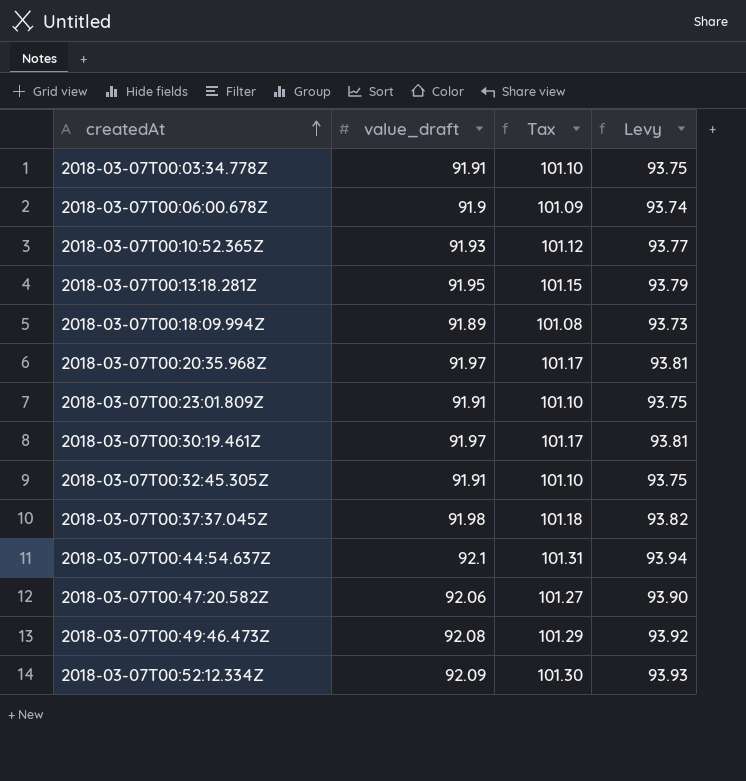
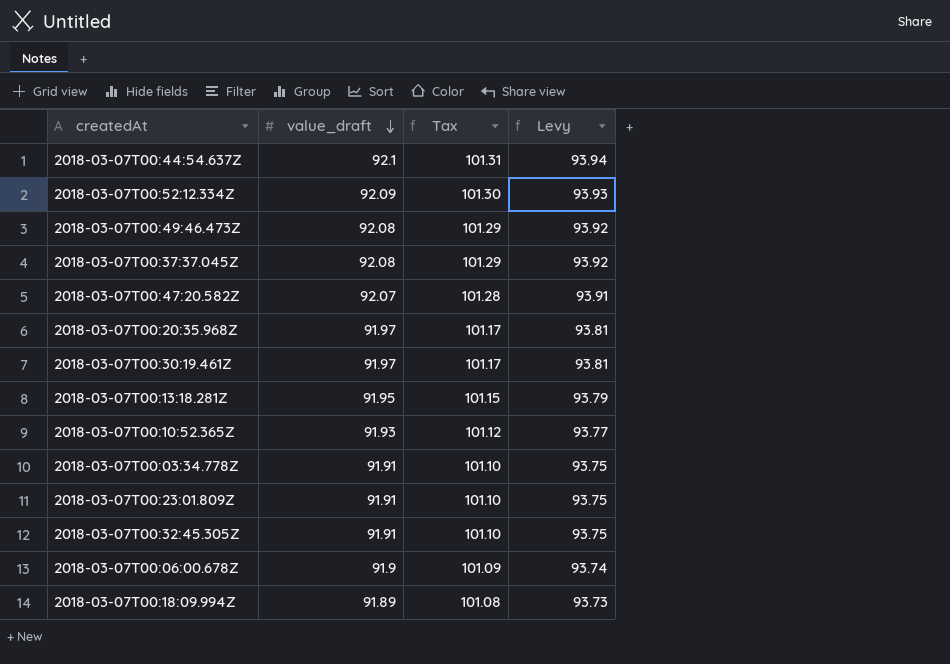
row order: createdAt ascending -> value_draft descending
2018-03-07T00:37:37.045Z | value_draft: 91.98 -> 92.08
2018-03-07T00:37:37.045Z | Tax: 101.18 -> 101.29
2018-03-07T00:37:37.045Z | Levy: 93.82 -> 93.92
2018-03-07T00:47:20.582Z | value_draft: 92.06 -> 92.07
2018-03-07T00:47:20.582Z | Tax: 101.27 -> 101.28
2018-03-07T00:47:20.582Z | Levy: 93.90 -> 93.91

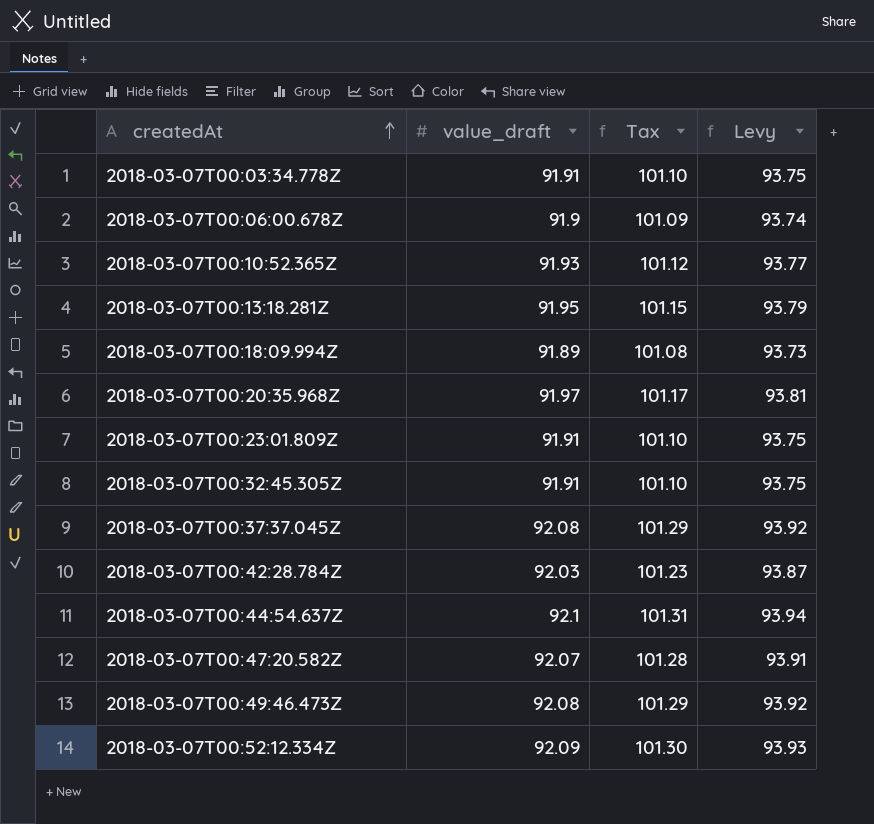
row order: value_draft descending -> createdAt ascending
row 2018-03-07T00:30:19.461Z: 91.97 | 101.17 | 93.81 -> none
row 2018-03-07T00:42:28.784Z: none -> 92.03 | 101.23 | 93.87

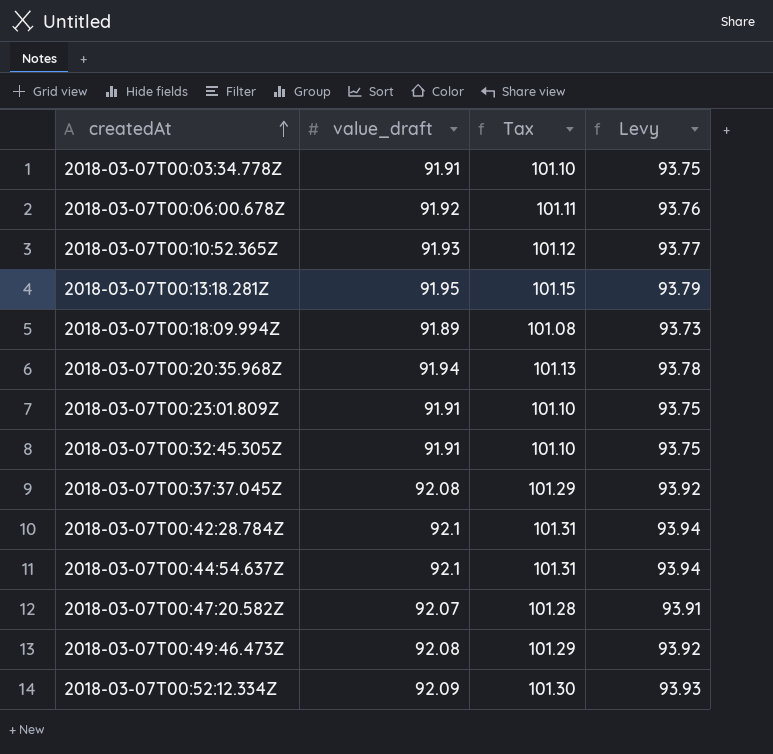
2018-03-07T00:06:00.678Z | value_draft: 91.9 -> 91.92
2018-03-07T00:06:00.678Z | Tax: 101.09 -> 101.11
2018-03-07T00:06:00.678Z | Levy: 93.74 -> 93.76
2018-03-07T00:20:35.968Z | value_draft: 91.97 -> 91.94
2018-03-07T00:20:35.968Z | Tax: 101.17 -> 101.13
2018-03-07T00:20:35.968Z | Levy: 93.81 -> 93.78
2018-03-07T00:42:28.784Z | value_draft: 92.03 -> 92.1
2018-03-07T00:42:28.784Z | Tax: 101.23 -> 101.31
2018-03-07T00:42:28.784Z | Levy: 93.87 -> 93.94

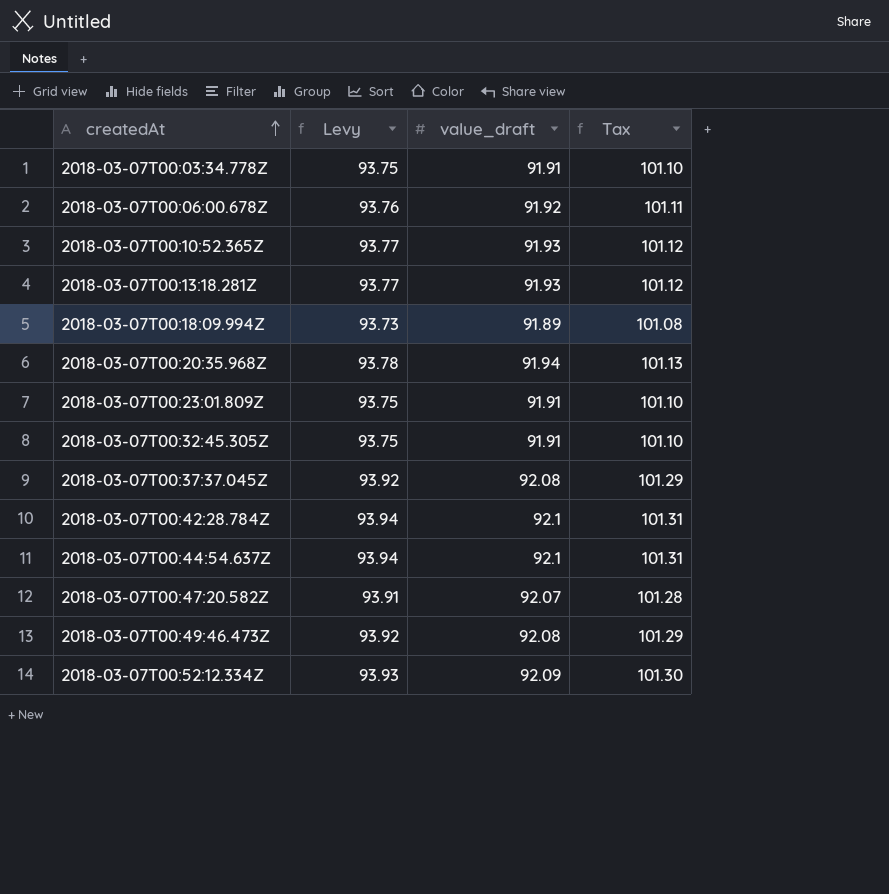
column Levy | position: 4 -> 2
2018-03-07T00:13:18.281Z | Levy: 93.79 -> 93.77
2018-03-07T00:13:18.281Z | value_draft: 91.95 -> 91.93
2018-03-07T00:13:18.281Z | Tax: 101.15 -> 101.12

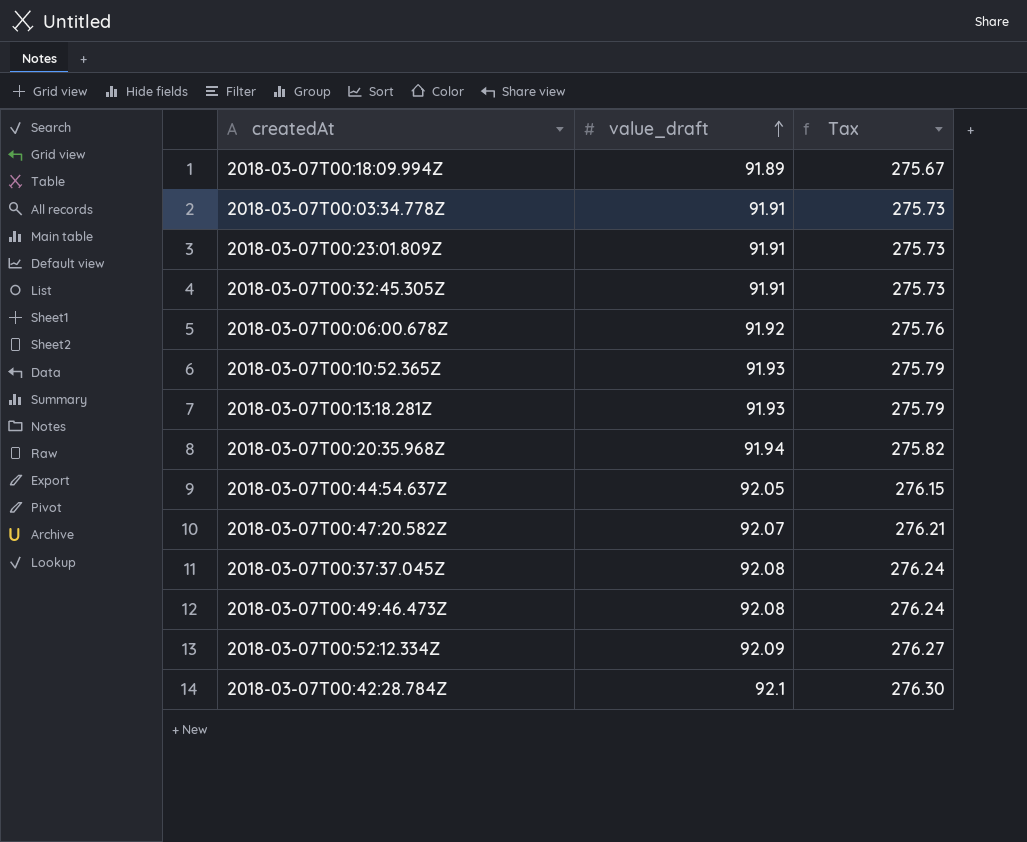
row order: createdAt ascending -> value_draft ascending
column Levy | formula: [value_draft] * 1.02 -> none
column Tax | formula: [value_draft] * 1.1 -> [value_draft] * 3
2018-03-07T00:44:54.637Z | value_draft: 92.1 -> 92.05

